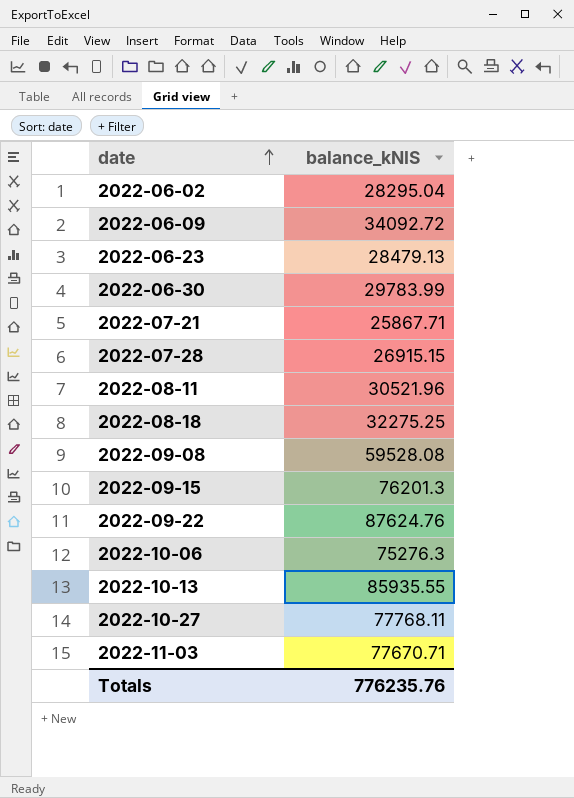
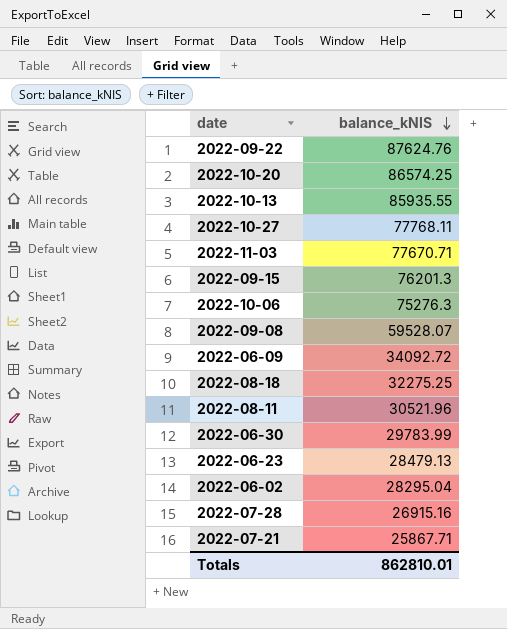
row order: date ascending -> balance_kNIS descending
row 2022-10-20: none -> 86574.25
2022-09-08 | balance_kNIS: 59528.08 -> 59528.07
2022-07-28 | balance_kNIS: 26915.15 -> 26915.16
Totals | balance_kNIS: 776235.76 -> 862810.01

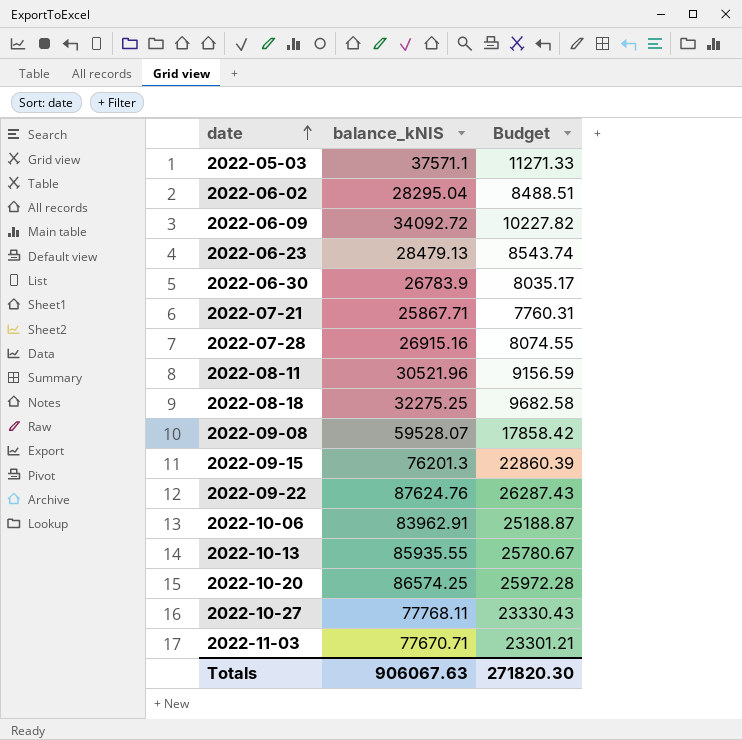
row order: balance_kNIS descending -> date ascending
column Budget | formula: none -> [balance_kNIS] * 0.3
row 2022-05-03: none -> 37571.1 | 11271.33
2022-06-30 | balance_kNIS: 29783.99 -> 26783.9
2022-10-06 | balance_kNIS: 75276.3 -> 83962.91
Totals | balance_kNIS: 862810.01 -> 906067.63

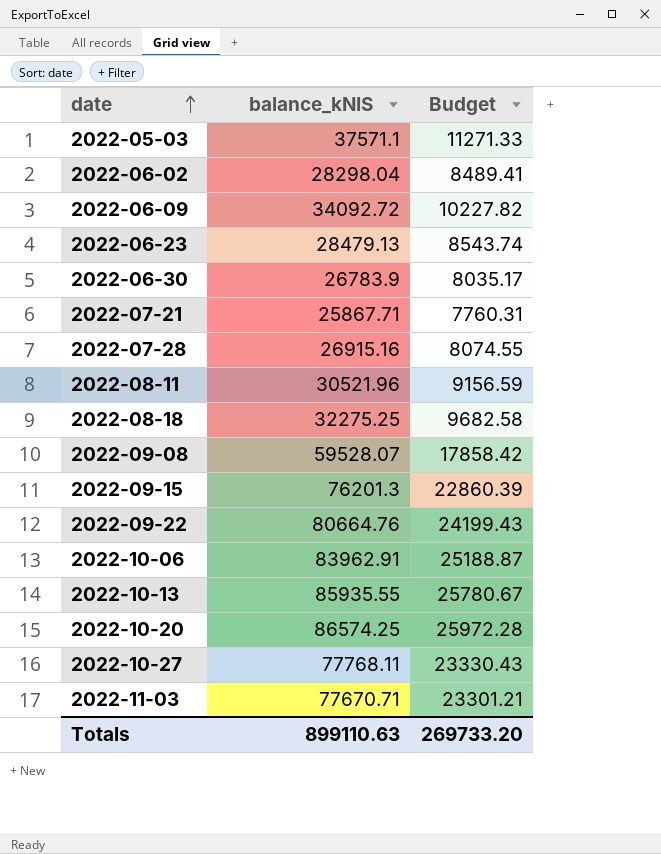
2022-06-02 | balance_kNIS: 28295.04 -> 28298.04
2022-06-02 | Budget: 8488.51 -> 8489.41
2022-09-22 | balance_kNIS: 87624.76 -> 80664.76
2022-09-22 | Budget: 26287.43 -> 24199.43
Totals | balance_kNIS: 906067.63 -> 899110.63
Totals | Budget: 271820.30 -> 269733.20

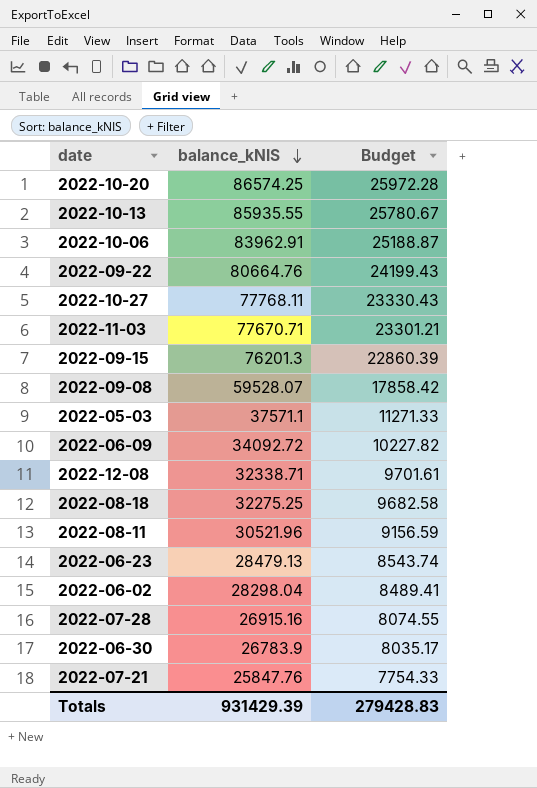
row order: date ascending -> balance_kNIS descending
row 2022-12-08: none -> 32338.71 | 9701.61
2022-07-21 | balance_kNIS: 25867.71 -> 25847.76
2022-07-21 | Budget: 7760.31 -> 7754.33
Totals | balance_kNIS: 899110.63 -> 931429.39
Totals | Budget: 269733.20 -> 279428.83

